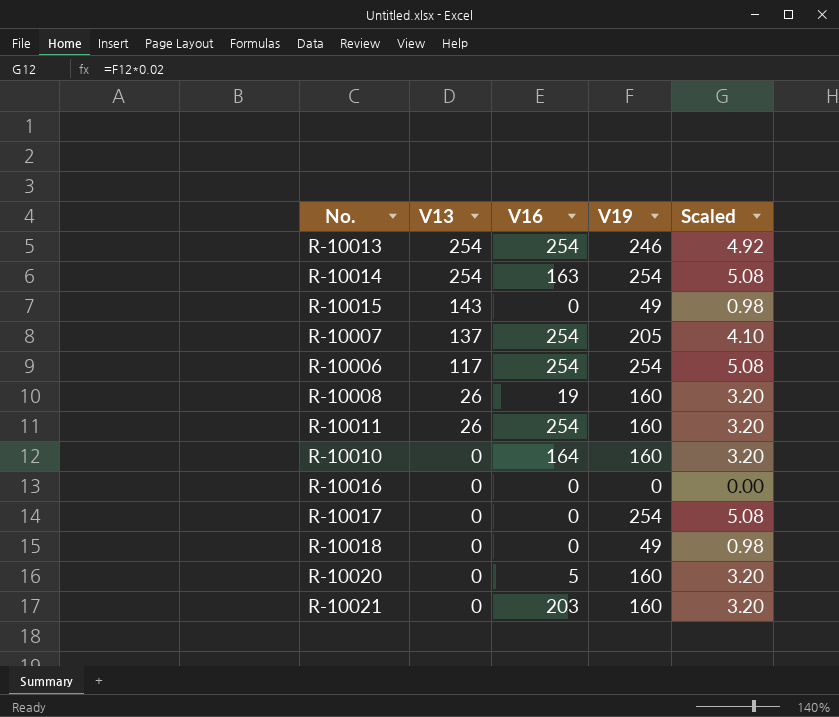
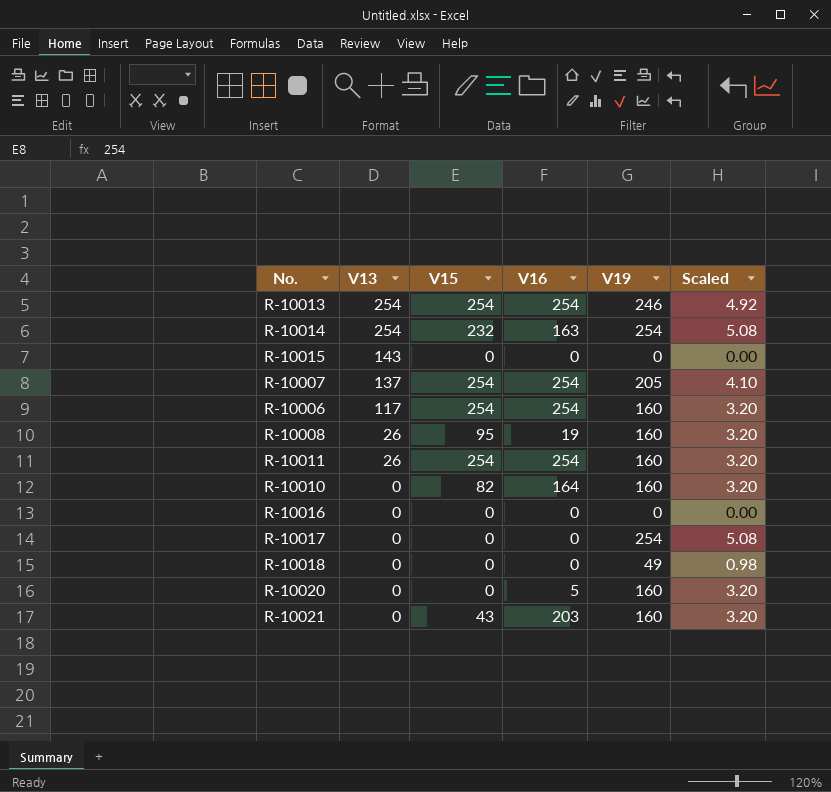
column V15 | position: none -> 3
R-10015 | V19: 49 -> 0
R-10015 | Scaled: 0.98 -> 0.00
R-10006 | V19: 254 -> 160
R-10006 | Scaled: 5.08 -> 3.20

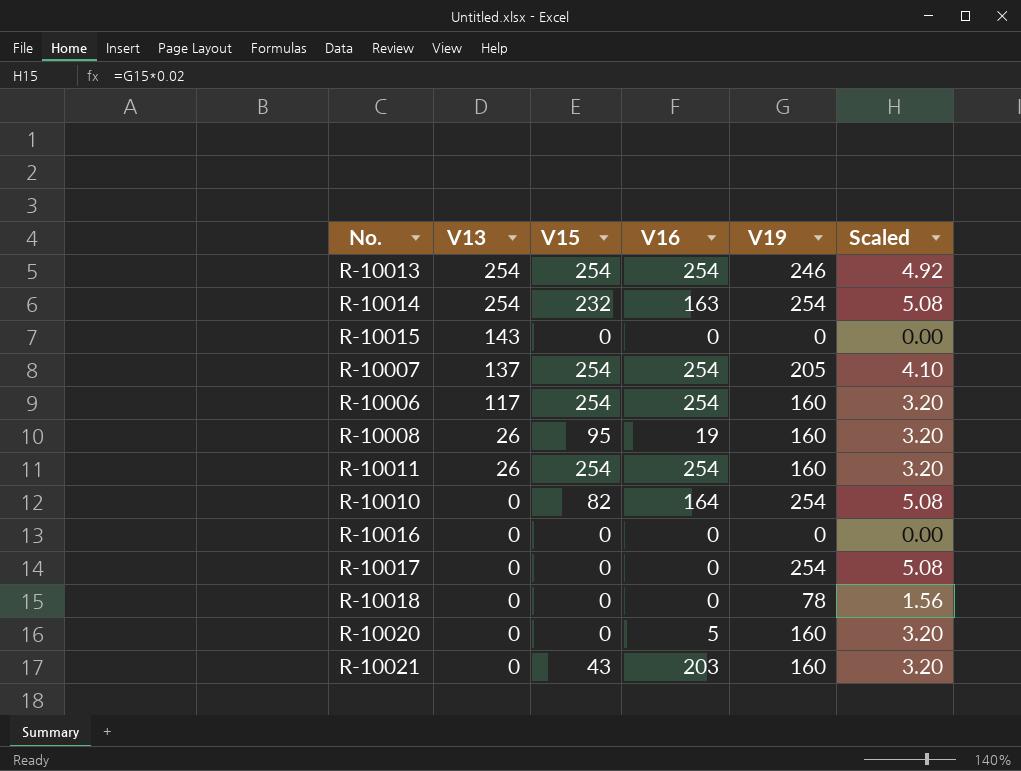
R-10010 | V19: 160 -> 254
R-10010 | Scaled: 3.20 -> 5.08
R-10018 | V19: 49 -> 78
R-10018 | Scaled: 0.98 -> 1.56

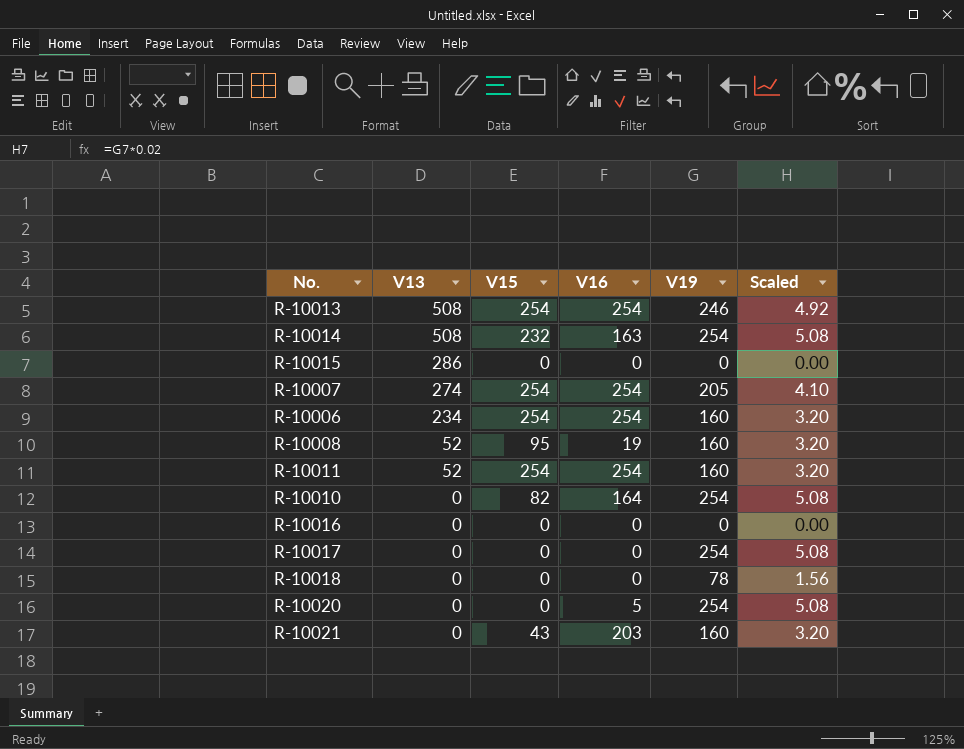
R-10013 | V13: 254 -> 508
R-10014 | V13: 254 -> 508
R-10015 | V13: 143 -> 286
R-10007 | V13: 137 -> 274
R-10006 | V13: 117 -> 234
R-10008 | V13: 26 -> 52
R-10011 | V13: 26 -> 52
R-10020 | V19: 160 -> 254
R-10020 | Scaled: 3.20 -> 5.08

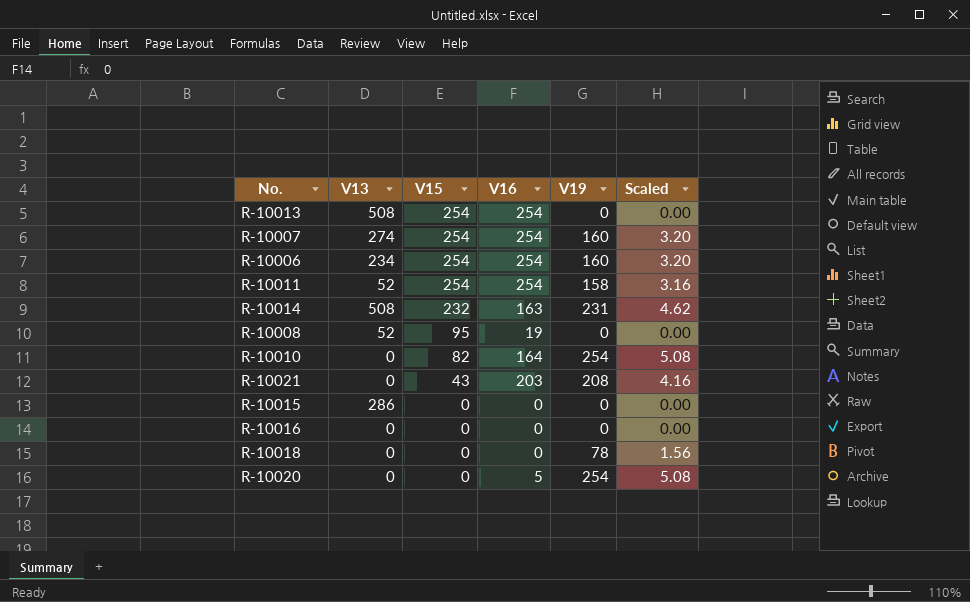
row order: V13 descending -> V15 descending
row R-10017: 0 | 0 | 0 | 254 | 5.08 -> none
R-10013 | V19: 246 -> 0
R-10013 | Scaled: 4.92 -> 0.00
R-10007 | V19: 205 -> 160
R-10007 | Scaled: 4.10 -> 3.20
R-10011 | V19: 160 -> 158
R-10011 | Scaled: 3.20 -> 3.16
R-10014 | V19: 254 -> 231
R-10014 | Scaled: 5.08 -> 4.62
R-10008 | V19: 160 -> 0
R-10008 | Scaled: 3.20 -> 0.00
R-10021 | V19: 160 -> 208
R-10021 | Scaled: 3.20 -> 4.16

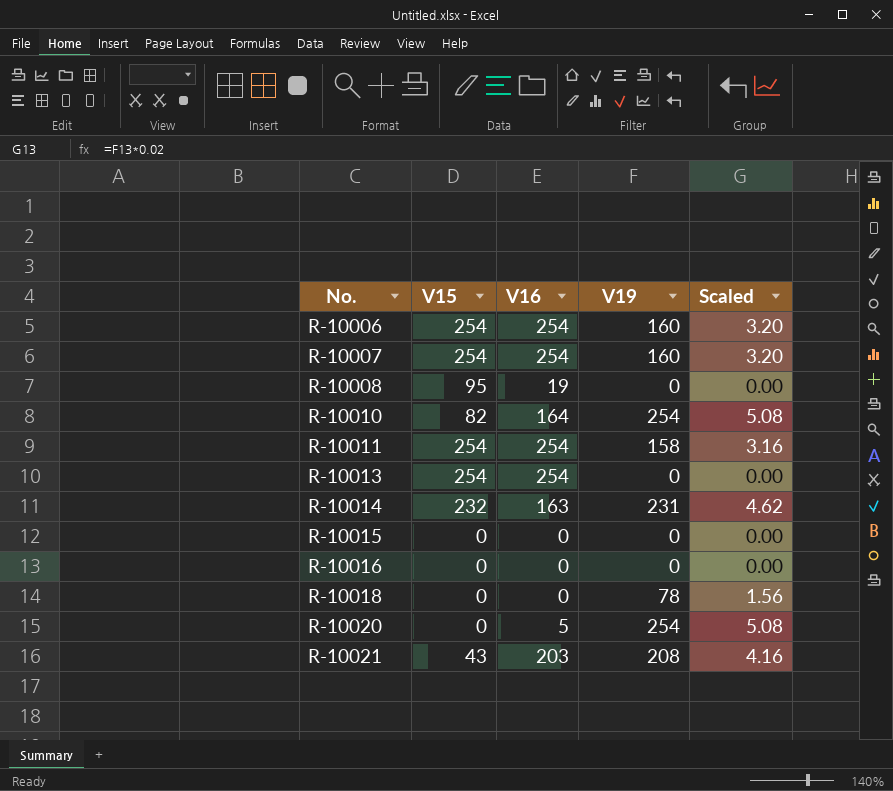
row order: V15 descending -> No. ascending
column V13 | position: 2 -> none

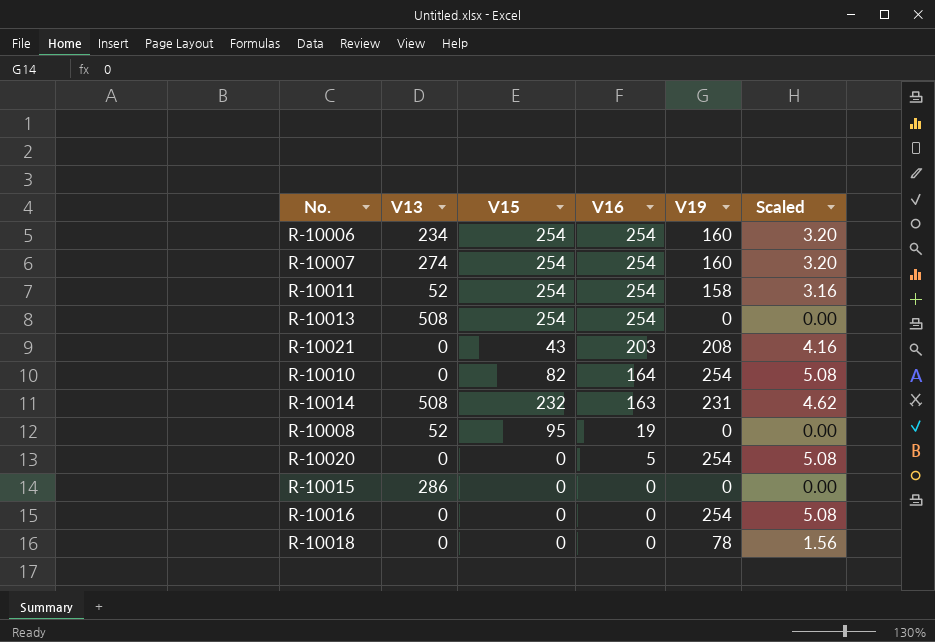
row order: No. ascending -> V16 descending
column V13 | position: none -> 2
R-10016 | V19: 0 -> 254
R-10016 | Scaled: 0.00 -> 5.08

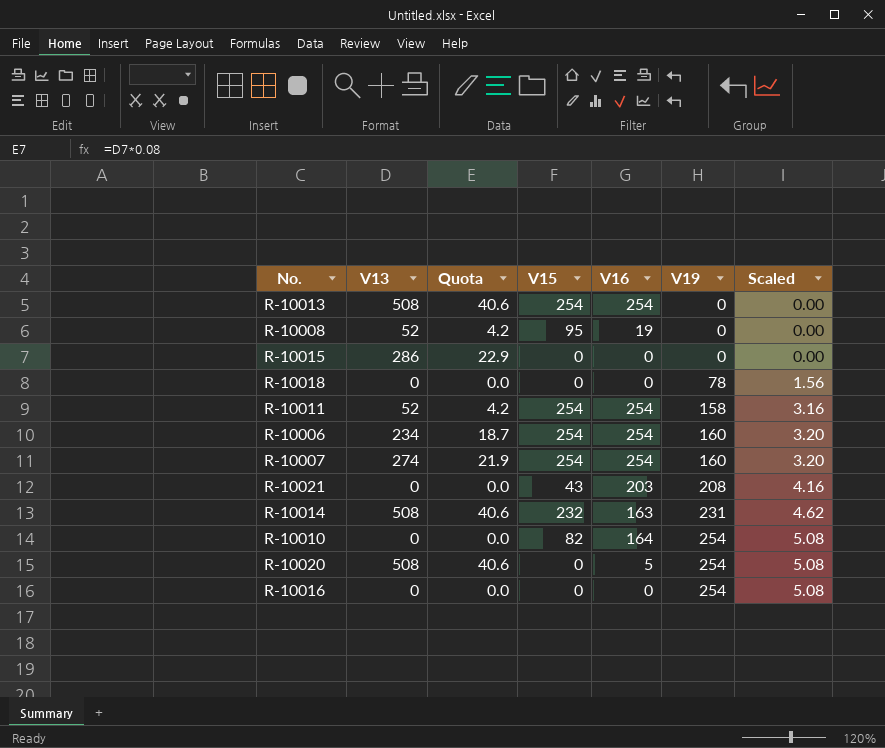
row order: V16 descending -> V19 ascending
column Quota | formula: none -> [V13] * 0.08
R-10020 | V13: 0 -> 508

